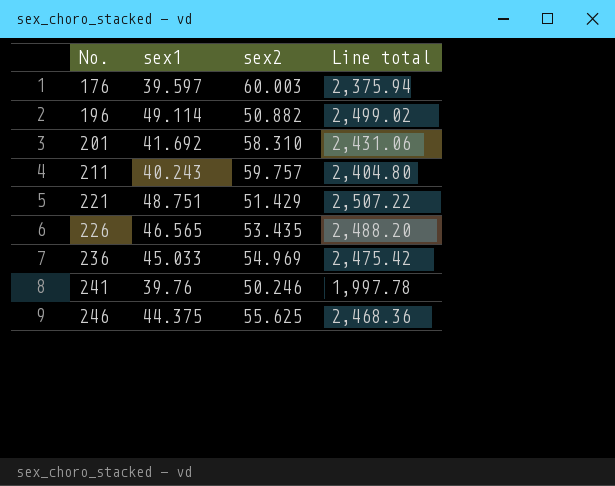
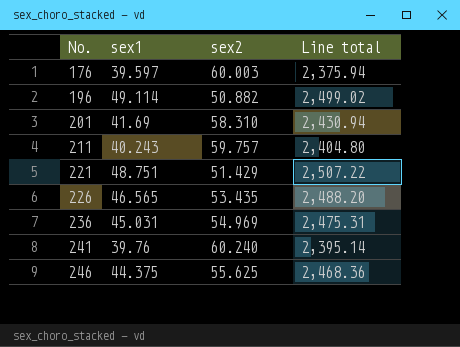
201 | sex1: 41.692 -> 41.69
201 | Line total: 2,431.06 -> 2,430.94
236 | sex1: 45.033 -> 45.031
236 | Line total: 2,475.42 -> 2,475.31
241 | sex2: 50.246 -> 60.240
241 | Line total: 1,997.78 -> 2,395.14

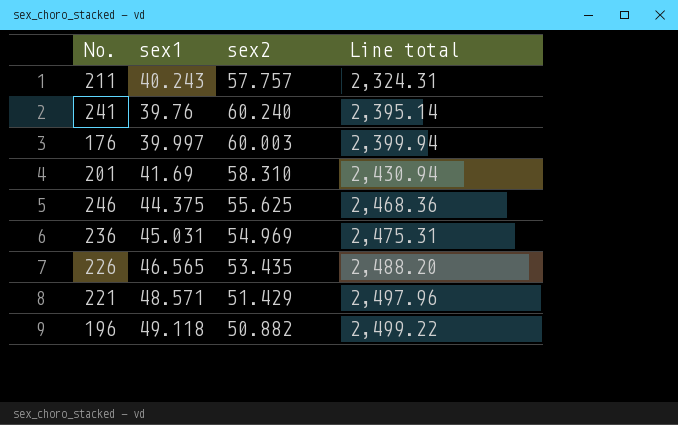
row order: No. ascending -> Line total ascending
211 | sex2: 59.757 -> 57.757
211 | Line total: 2,404.80 -> 2,324.31
176 | sex1: 39.597 -> 39.997
176 | Line total: 2,375.94 -> 2,399.94
221 | sex1: 48.751 -> 48.571
221 | Line total: 2,507.22 -> 2,497.96
196 | sex1: 49.114 -> 49.118
196 | Line total: 2,499.02 -> 2,499.22

